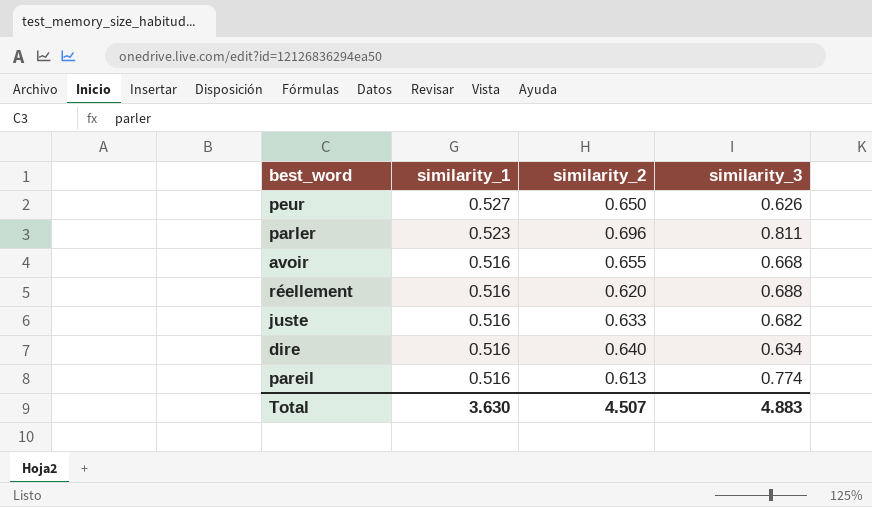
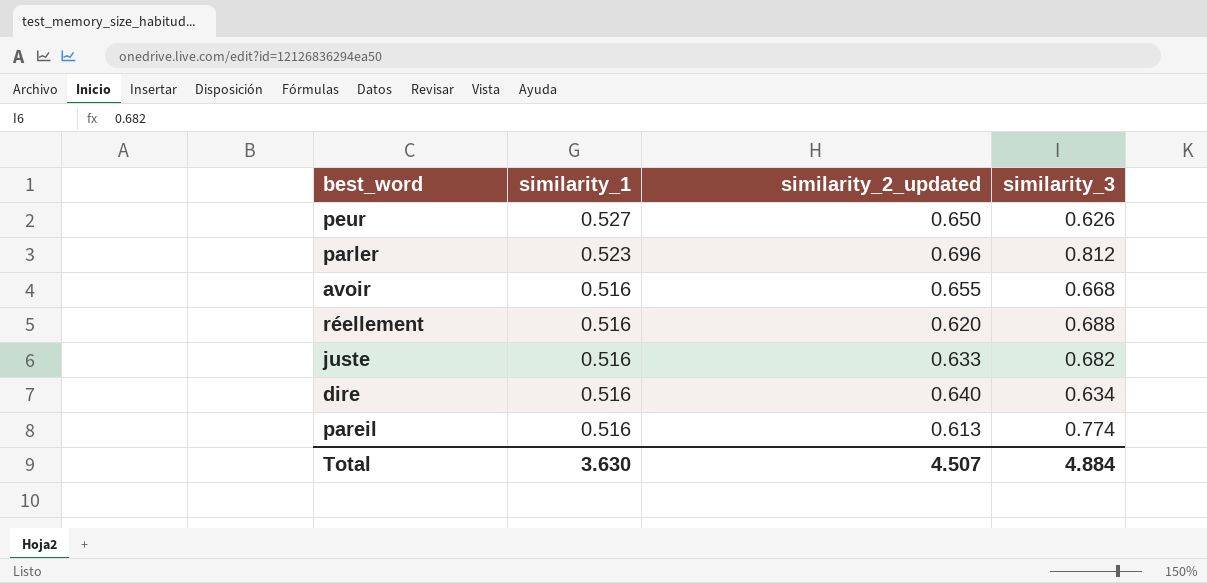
column name: similarity_2 -> similarity_2_updated
parler | similarity_3: 0.811 -> 0.812
Total | similarity_3: 4.883 -> 4.884

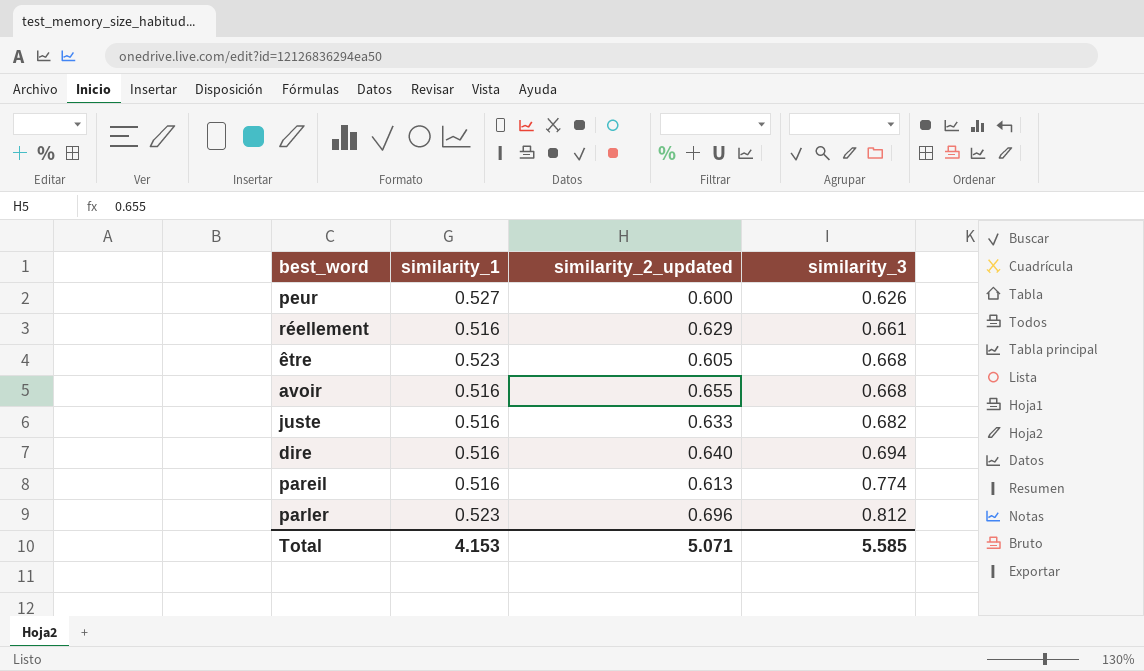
row order: similarity_1 descending -> similarity_3 ascending
peur | similarity_2_updated: 0.650 -> 0.600
réellement | similarity_2_updated: 0.620 -> 0.629
réellement | similarity_3: 0.688 -> 0.661
row être: none -> 0.523 | 0.605 | 0.668
dire | similarity_3: 0.634 -> 0.694
Total | similarity_1: 3.630 -> 4.153
Total | similarity_2_updated: 4.507 -> 5.071
Total | similarity_3: 4.884 -> 5.585

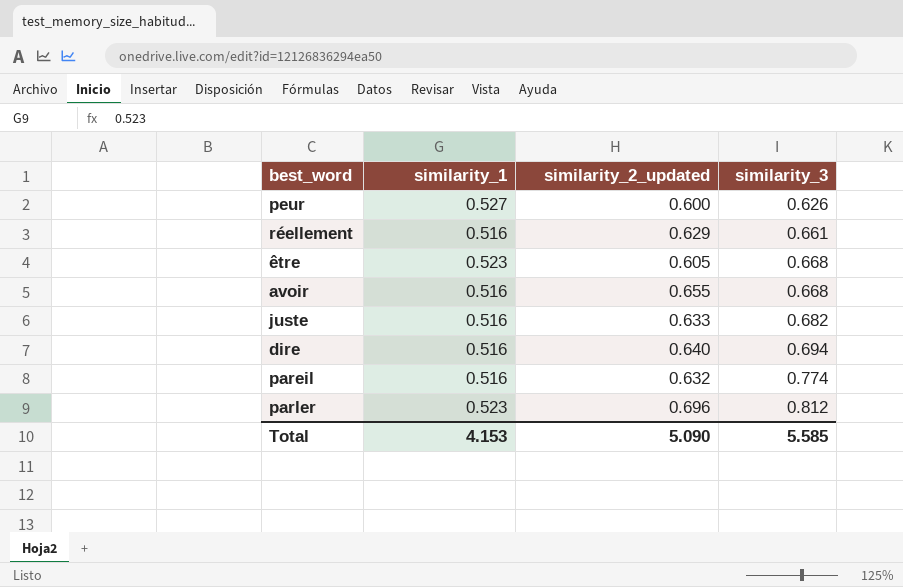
pareil | similarity_2_updated: 0.613 -> 0.632
Total | similarity_2_updated: 5.071 -> 5.090

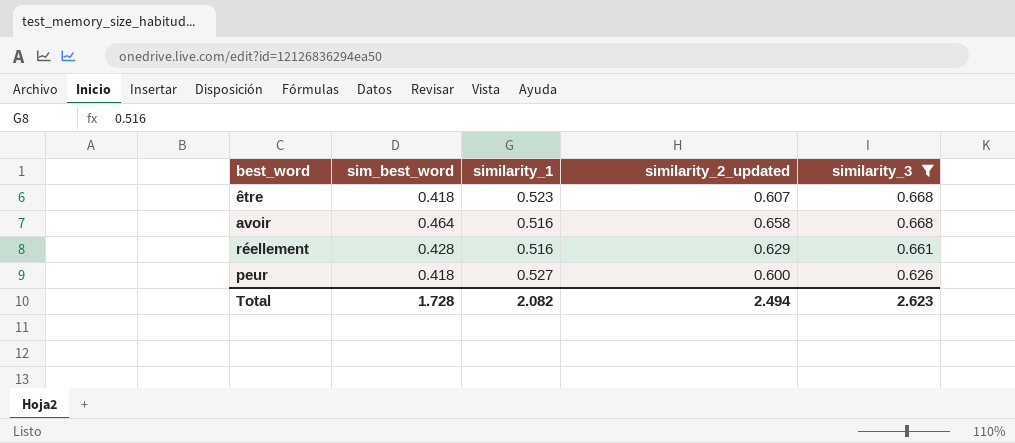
filter: none -> similarity_3 <= 0.668
row order: similarity_3 ascending -> similarity_3 descending
column sim_best_word | position: none -> 2
être | similarity_2_updated: 0.605 -> 0.607
avoir | similarity_2_updated: 0.655 -> 0.658
Total | similarity_1: 4.153 -> 2.082
Total | similarity_2_updated: 5.090 -> 2.494
Total | similarity_3: 5.585 -> 2.623

